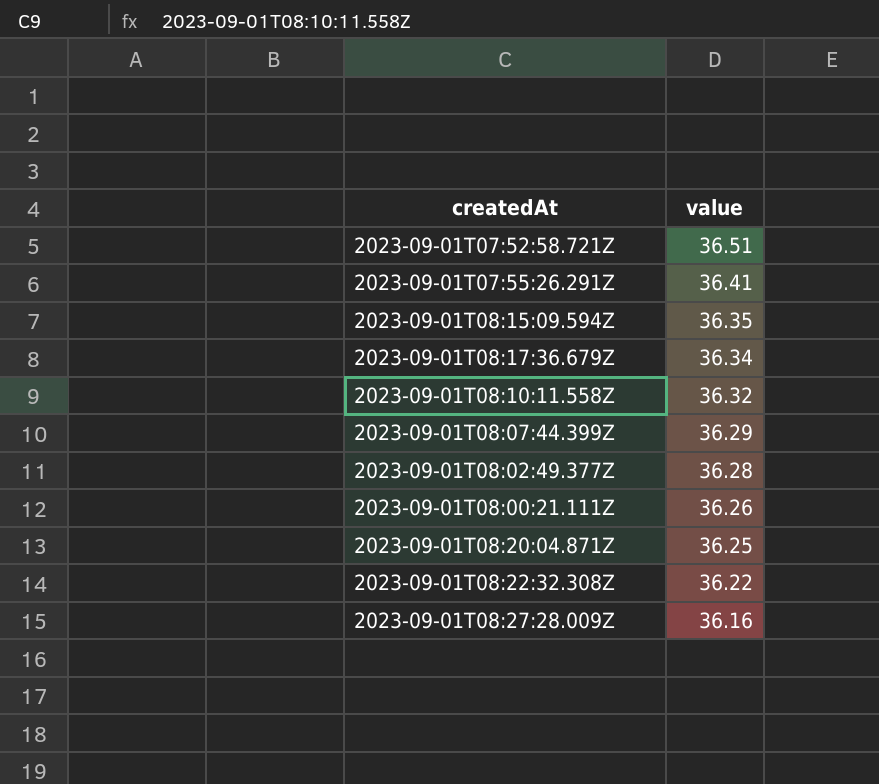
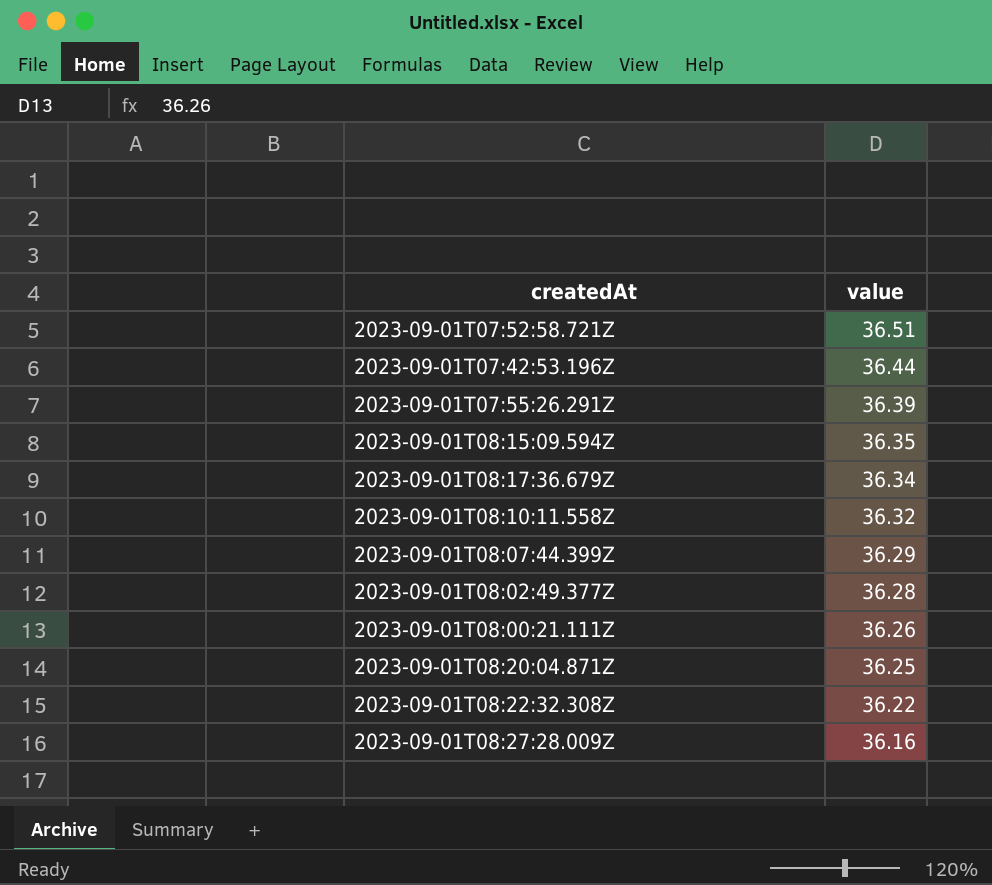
row 2023-09-01T07:42:53.196Z: none -> 36.44
2023-09-01T07:55:26.291Z | value: 36.41 -> 36.39

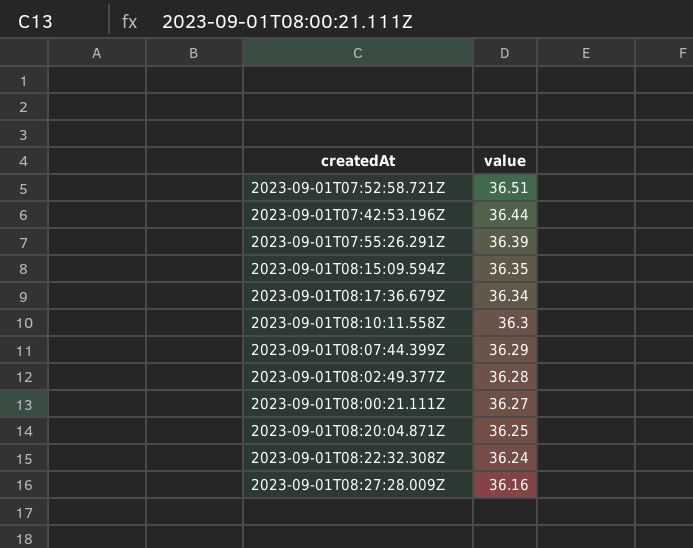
2023-09-01T08:10:11.558Z | value: 36.32 -> 36.3
2023-09-01T08:00:21.111Z | value: 36.26 -> 36.27
2023-09-01T08:22:32.308Z | value: 36.22 -> 36.24

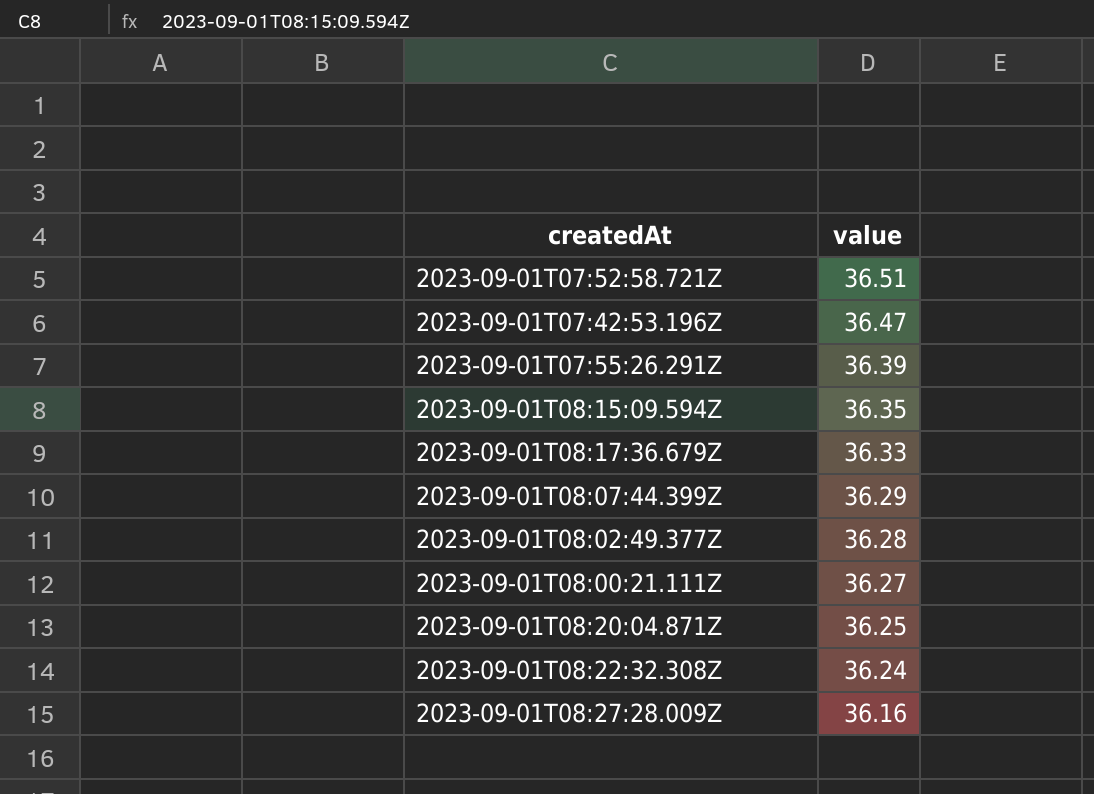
row 2023-09-01T08:10:11.558Z: 36.3 -> none
2023-09-01T07:42:53.196Z | value: 36.44 -> 36.47
2023-09-01T08:17:36.679Z | value: 36.34 -> 36.33

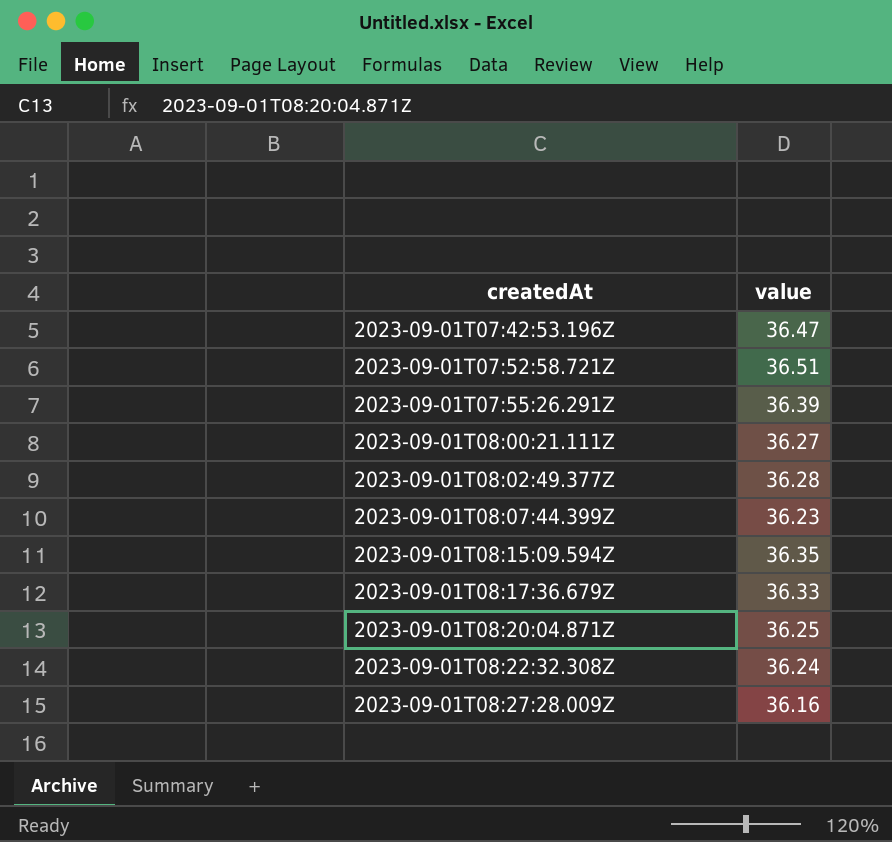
row order: value descending -> createdAt ascending
2023-09-01T08:07:44.399Z | value: 36.29 -> 36.23

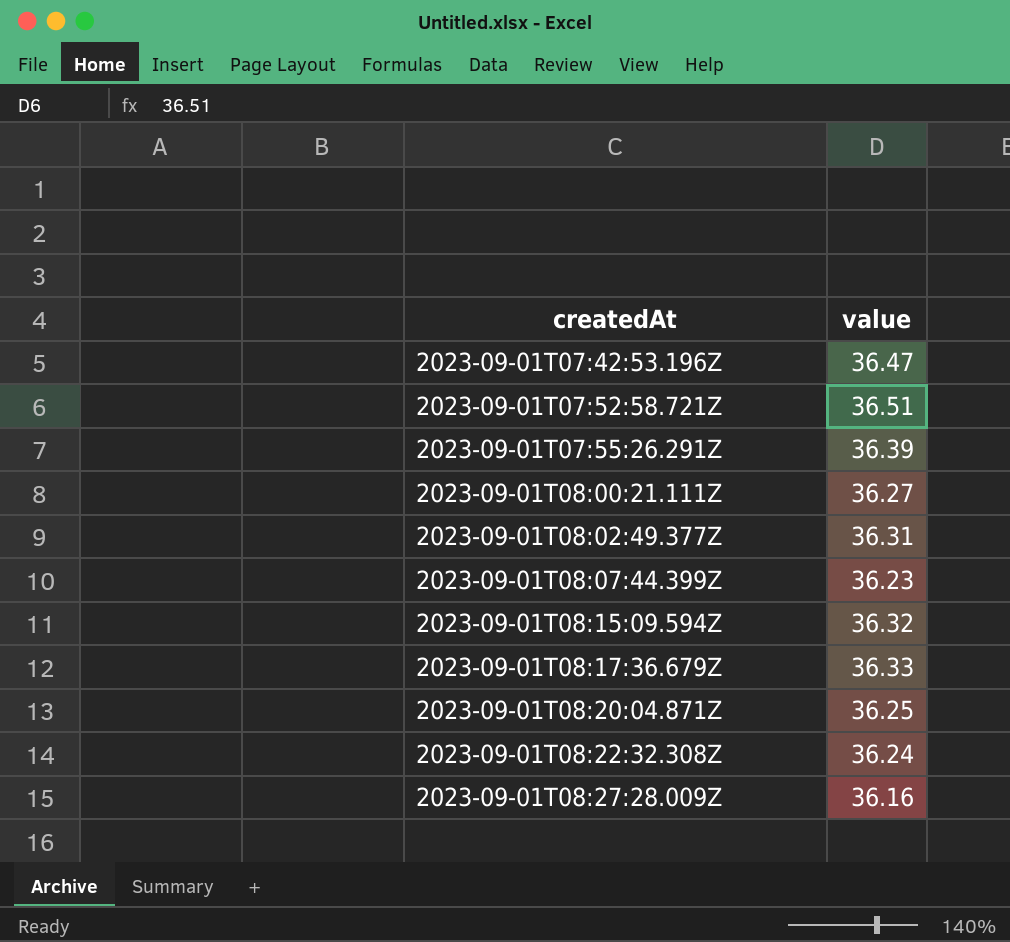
2023-09-01T08:02:49.377Z | value: 36.28 -> 36.31
2023-09-01T08:15:09.594Z | value: 36.35 -> 36.32

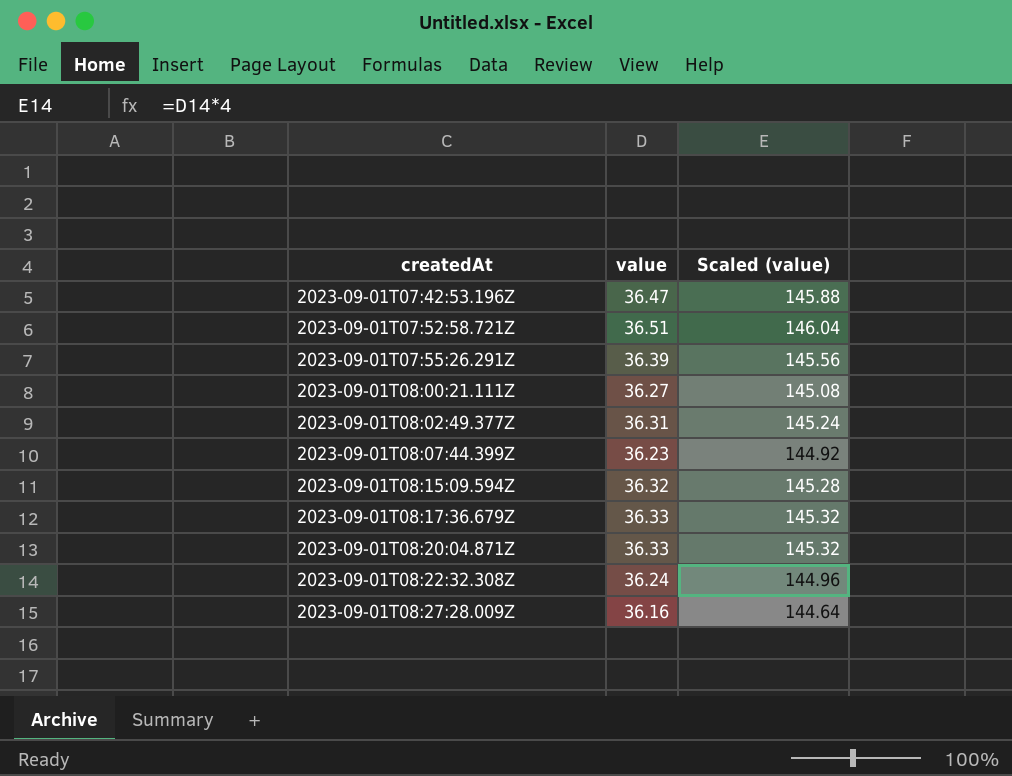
column Scaled (value) | formula: none -> [value] * 4
2023-09-01T08:20:04.871Z | value: 36.25 -> 36.33

